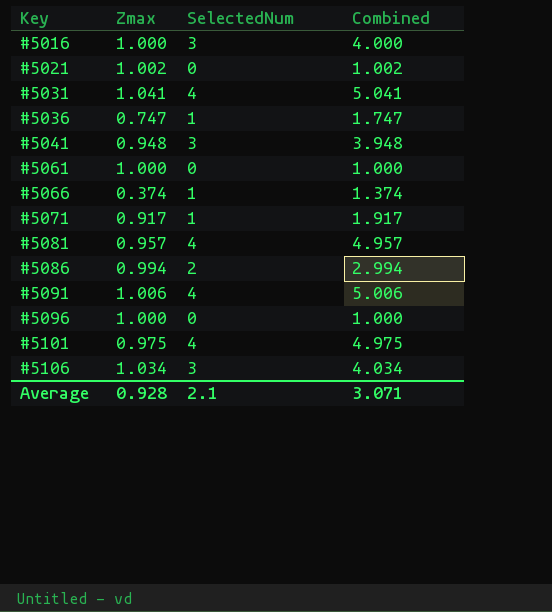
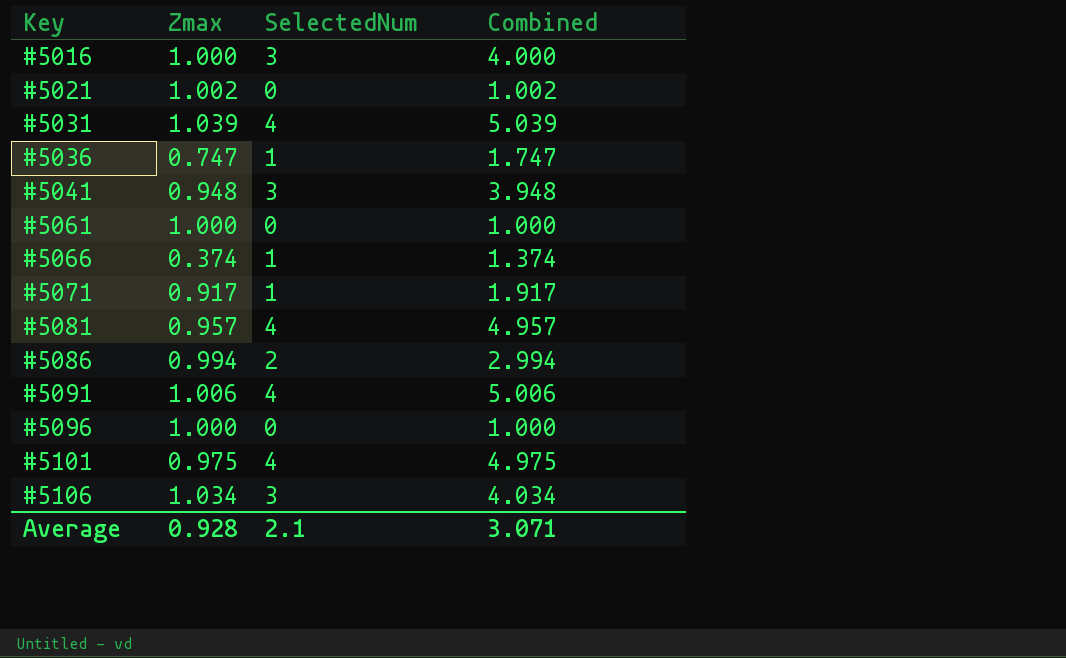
#5031 | Zmax: 1.041 -> 1.039
#5031 | Combined: 5.041 -> 5.039

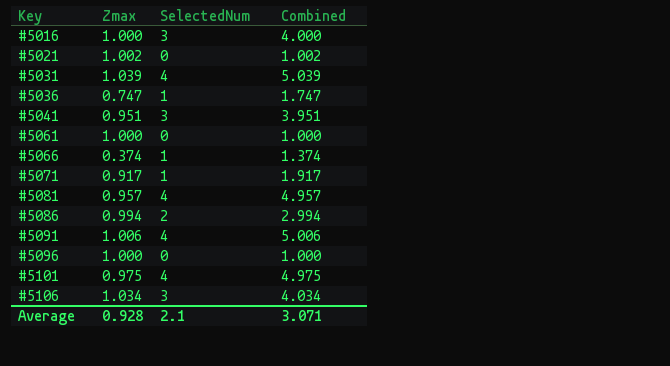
#5041 | Zmax: 0.948 -> 0.951
#5041 | Combined: 3.948 -> 3.951

